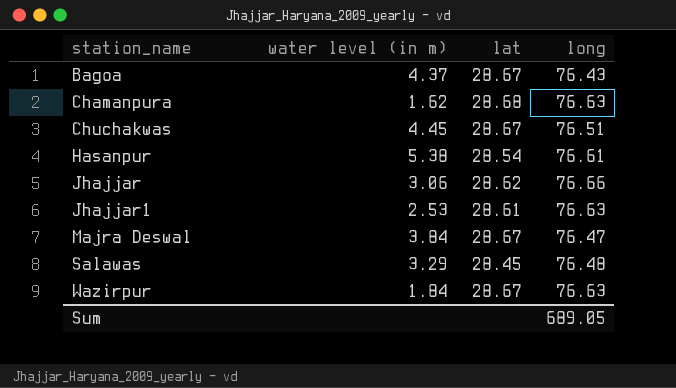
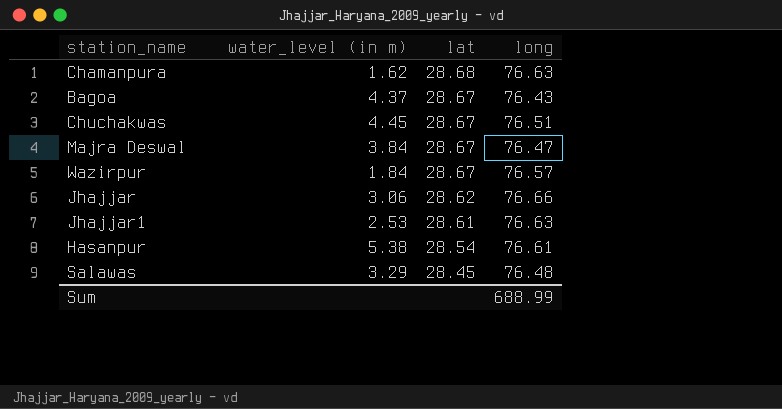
row order: station_name ascending -> lat descending
column name: water level (in m) -> water_level (in m)
Wazirpur | long: 76.63 -> 76.57
Sum | long: 689.05 -> 688.99

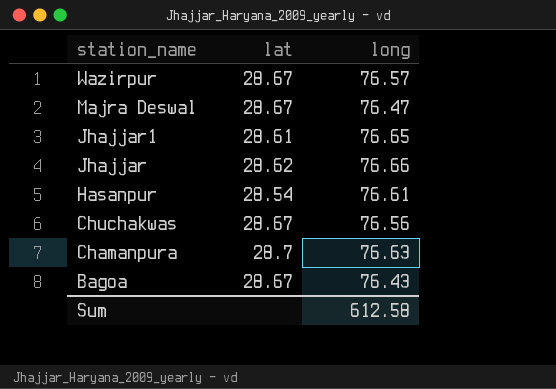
row order: lat descending -> station_name descending
column water_level (in m) | position: 2 -> none
row Salawas: 3.29 | 28.45 | 76.48 -> none
Jhajjar1 | long: 76.63 -> 76.65
Chuchakwas | long: 76.51 -> 76.56
Chamanpura | lat: 28.68 -> 28.7
Sum | long: 688.99 -> 612.58

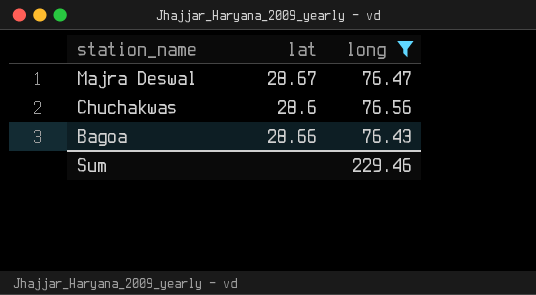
filter: none -> long <= 76.56
Chuchakwas | lat: 28.67 -> 28.6
Bagoa | lat: 28.67 -> 28.66
Sum | long: 612.58 -> 229.46

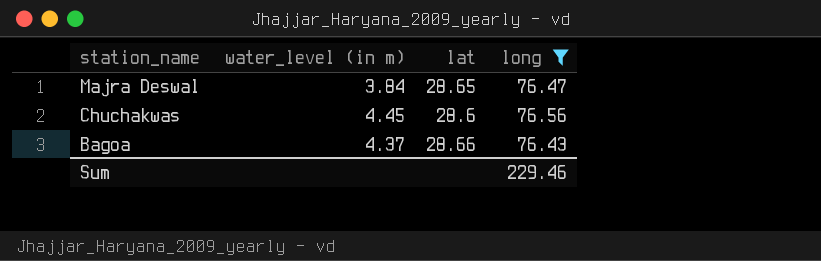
column water_level (in m) | position: none -> 2
Majra Deswal | lat: 28.67 -> 28.65

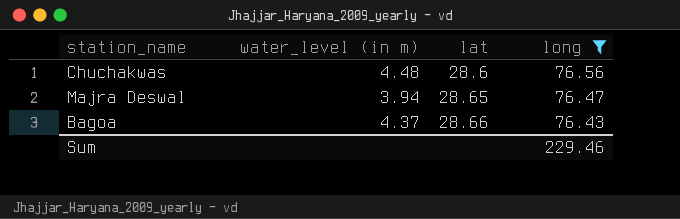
row order: station_name descending -> lat ascending
Chuchakwas | water_level (in m): 4.45 -> 4.48
Majra Deswal | water_level (in m): 3.84 -> 3.94

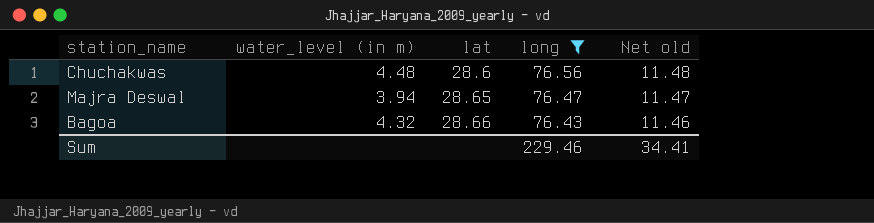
column Net old | formula: none -> [long] * 0.15
Bagoa | water_level (in m): 4.37 -> 4.32

